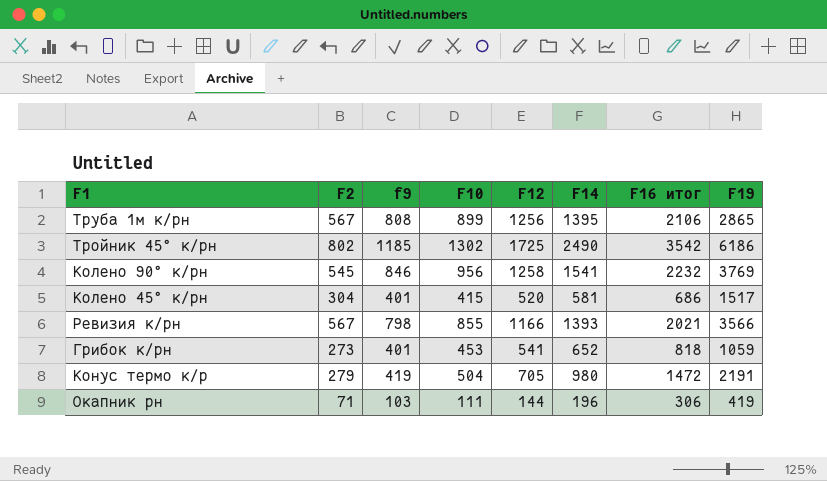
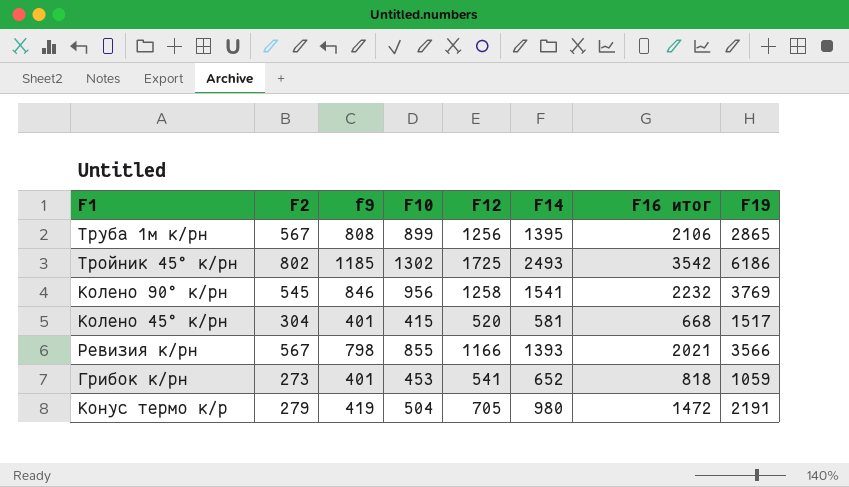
row Окапник рн: 71 | 103 | 111 | 144 | 196 | 306 | 419 -> none
Тройник 45° к/рн | F14: 2490 -> 2493
Колено 45° к/рн | F16 итог: 686 -> 668

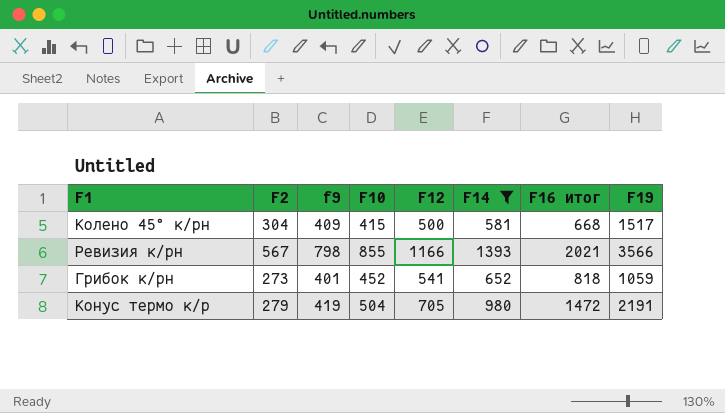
filter: none -> F14 <= 1393
Колено 45° к/рн | f9: 401 -> 409
Колено 45° к/рн | F12: 520 -> 500
Грибок к/рн | F10: 453 -> 452

